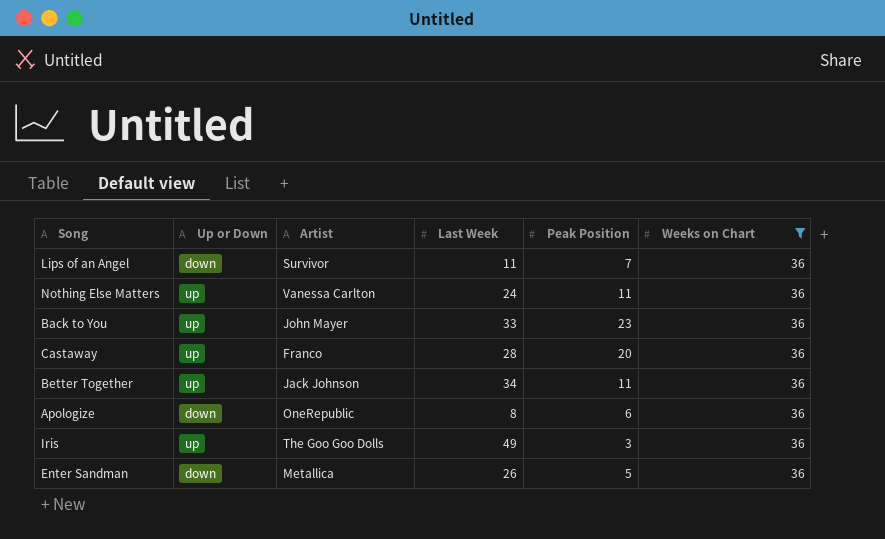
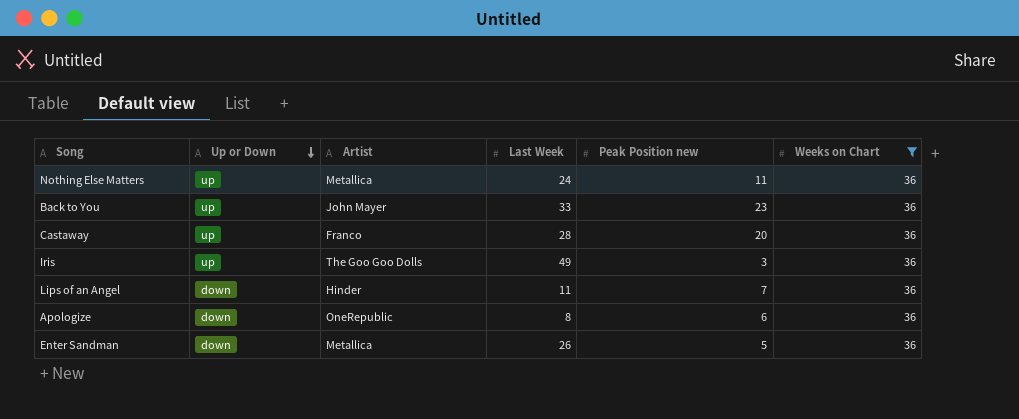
row order: none -> Up or Down descending
column name: Peak Position -> Peak Position new
row Better Together: up | Jack Johnson | 34 | 11 | 36 -> none
Nothing Else Matters | Artist: Vanessa Carlton -> Metallica
Lips of an Angel | Artist: Survivor -> Hinder

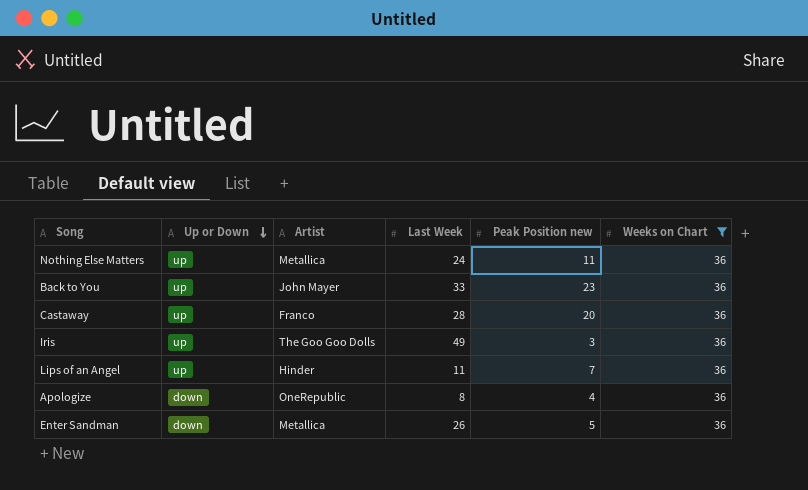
Lips of an Angel | Up or Down: down -> up
Apologize | Peak Position new: 6 -> 4

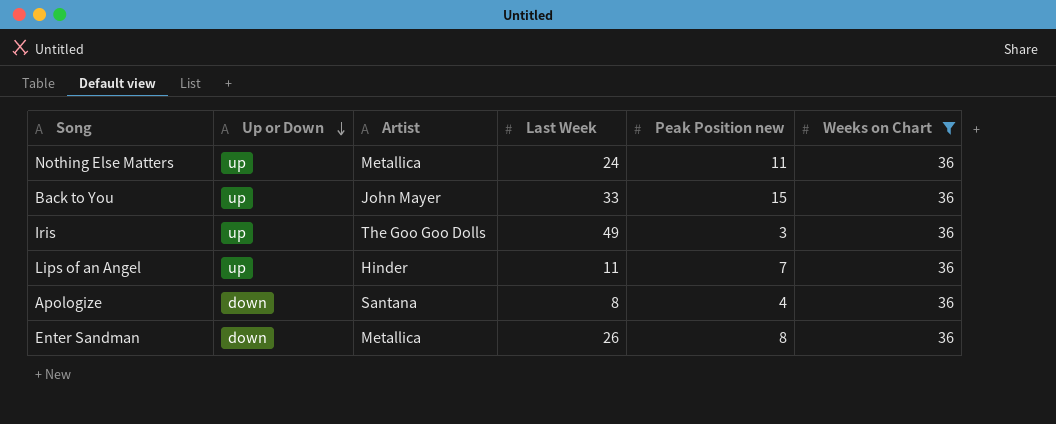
row Castaway: up | Franco | 28 | 20 | 36 -> none
Back to You | Peak Position new: 23 -> 15
Apologize | Artist: OneRepublic -> Santana
Enter Sandman | Peak Position new: 5 -> 8

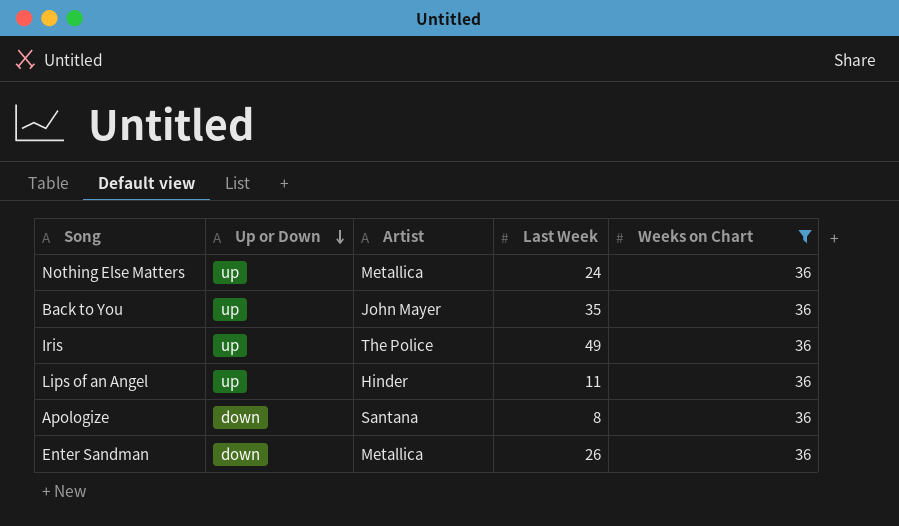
column Peak Position new | position: 5 -> none
Back to You | Last Week: 33 -> 35
Iris | Artist: The Goo Goo Dolls -> The Police

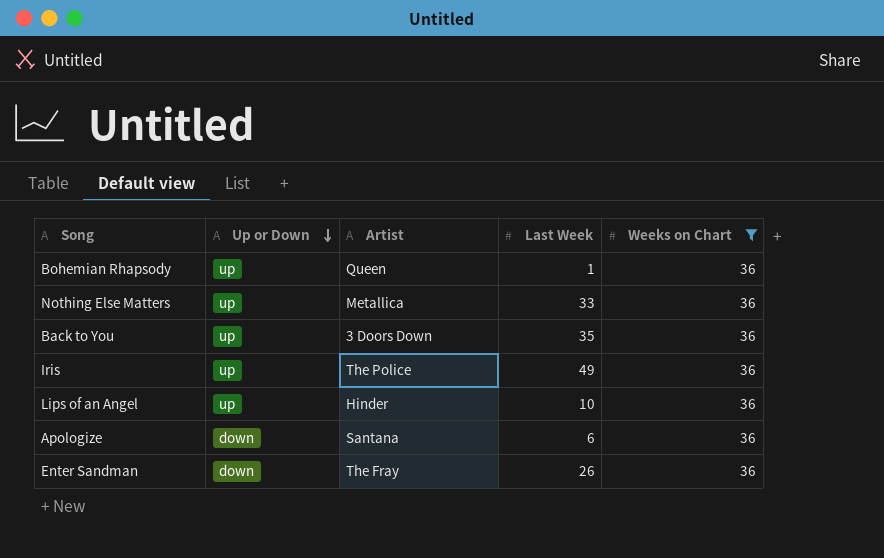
row Bohemian Rhapsody: none -> up | Queen | 1 | 36
Nothing Else Matters | Last Week: 24 -> 33
Back to You | Artist: John Mayer -> 3 Doors Down
Lips of an Angel | Last Week: 11 -> 10
Apologize | Last Week: 8 -> 6
Enter Sandman | Artist: Metallica -> The Fray

